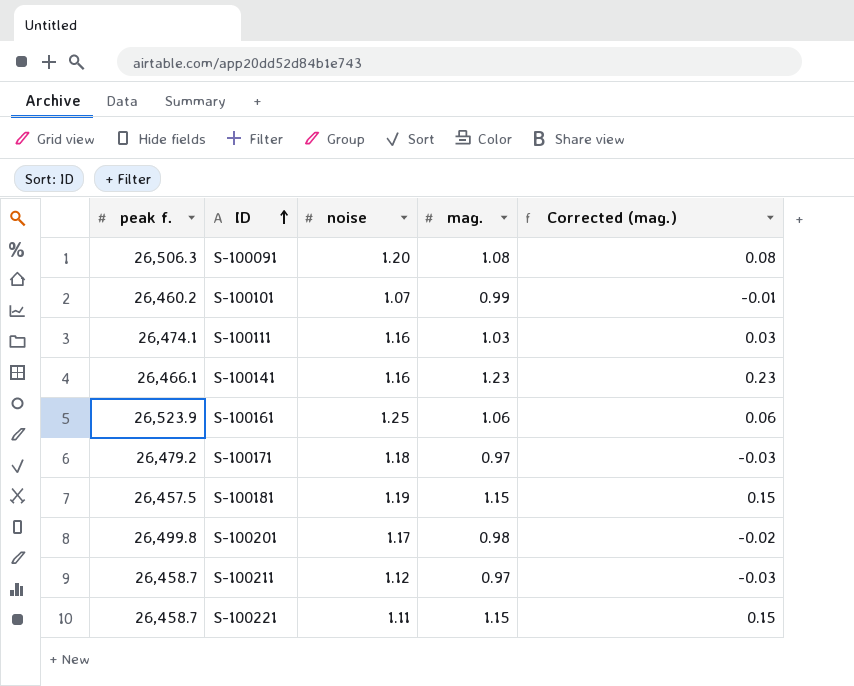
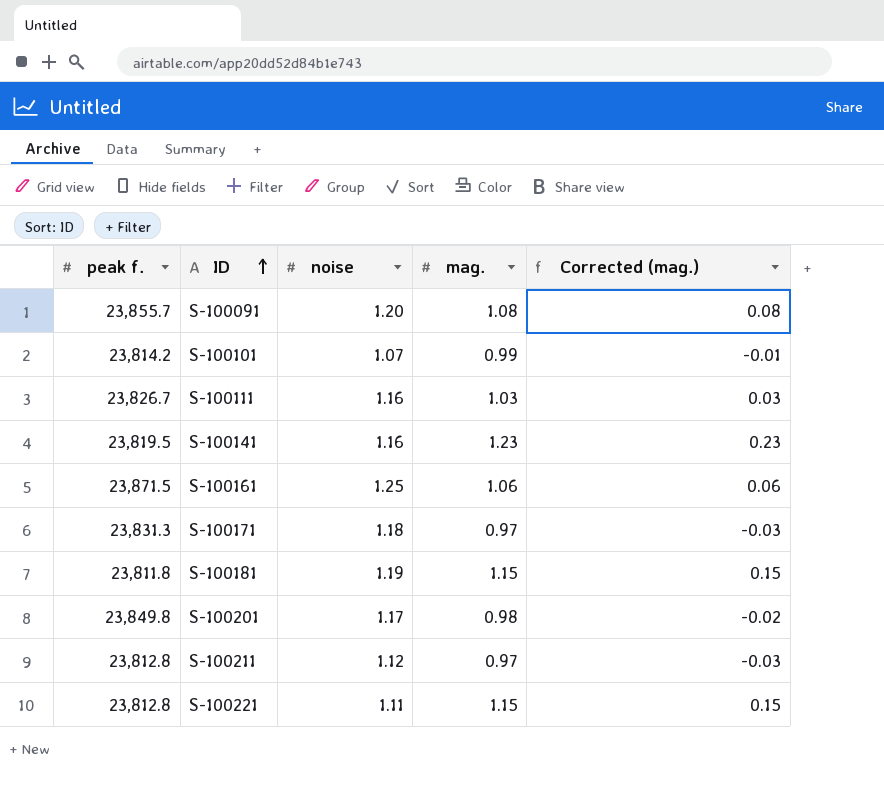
S-100091 | peak f.: 26,506.3 -> 23,855.7
S-100101 | peak f.: 26,460.2 -> 23,814.2
S-100111 | peak f.: 26,474.1 -> 23,826.7
S-100141 | peak f.: 26,466.1 -> 23,819.5
S-100161 | peak f.: 26,523.9 -> 23,871.5
S-100171 | peak f.: 26,479.2 -> 23,831.3
S-100181 | peak f.: 26,457.5 -> 23,811.8
S-100201 | peak f.: 26,499.8 -> 23,849.8
S-100211 | peak f.: 26,458.7 -> 23,812.8
S-100221 | peak f.: 26,458.7 -> 23,812.8

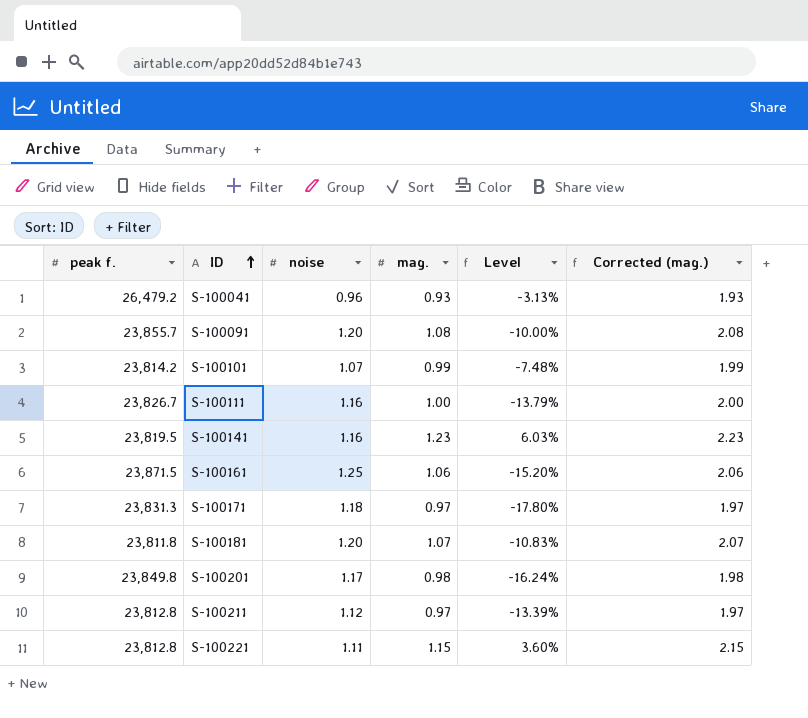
column Level | formula: none -> ([mag.] - [noise]) / [noise]
column Corrected (mag.) | formula: [mag.] - 1 -> [mag.] + 1
row S-100041: none -> 26,479.2 | 0.96 | 0.93 | -3.13% | 1.93
S-100111 | mag.: 1.03 -> 1.00
S-100181 | noise: 1.19 -> 1.20
S-100181 | mag.: 1.15 -> 1.07

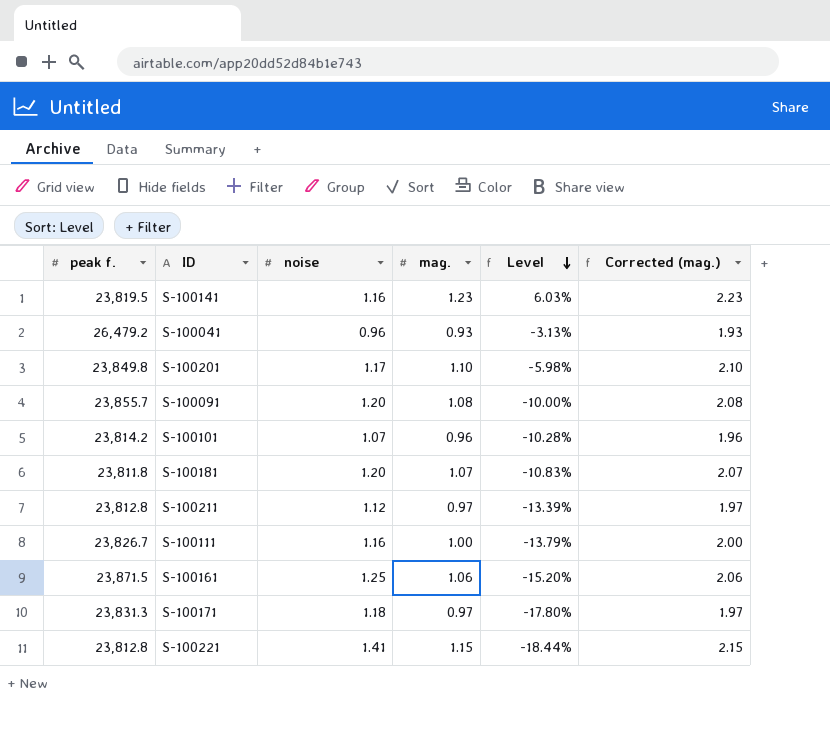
row order: ID ascending -> Level descending
S-100201 | mag.: 0.98 -> 1.10
S-100201 | Level: -16.24% -> -5.98%
S-100201 | Corrected (mag.): 1.98 -> 2.10
S-100101 | mag.: 0.99 -> 0.96
S-100101 | Level: -7.48% -> -10.28%
S-100101 | Corrected (mag.): 1.99 -> 1.96
S-100221 | noise: 1.11 -> 1.41
S-100221 | Level: 3.60% -> -18.44%

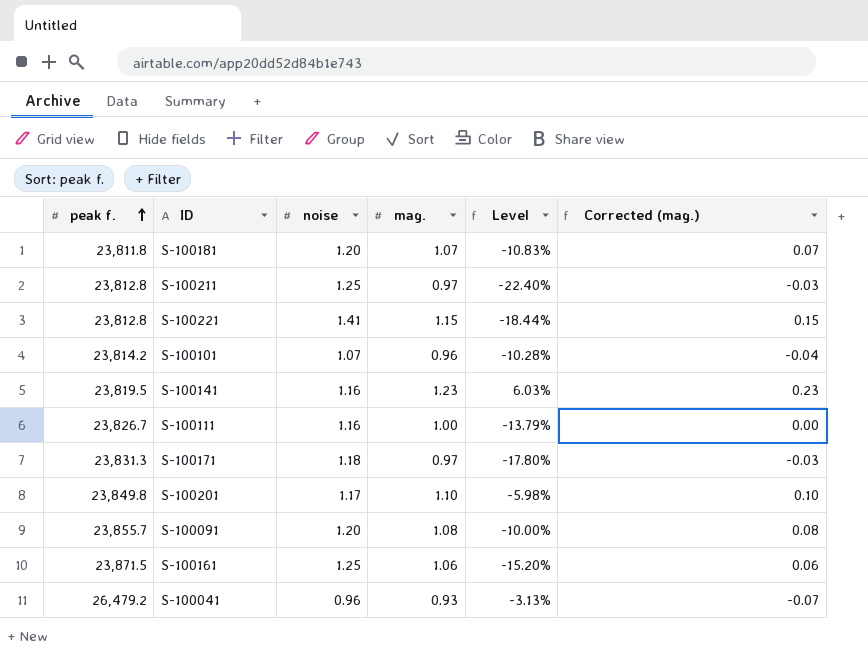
row order: Level descending -> peak f. ascending
column Corrected (mag.) | formula: [mag.] + 1 -> [mag.] - 1
S-100211 | noise: 1.12 -> 1.25
S-100211 | Level: -13.39% -> -22.40%

